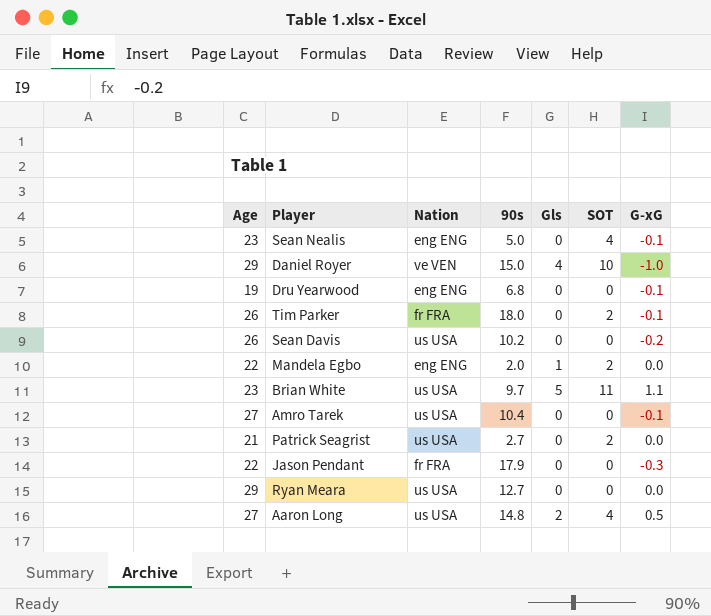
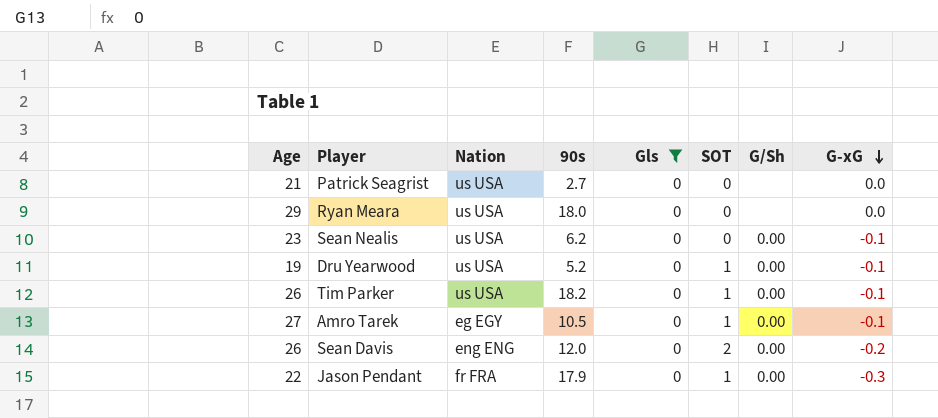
filter: none -> Gls = 0
row order: none -> G-xG descending
column G/Sh | position: none -> 7
Patrick Seagrist | SOT: 2 -> 0
Ryan Meara | 90s: 12.7 -> 18.0
Sean Nealis | Nation: eng ENG -> us USA
Sean Nealis | 90s: 5.0 -> 6.2
Sean Nealis | SOT: 4 -> 0
Dru Yearwood | Nation: eng ENG -> us USA
Dru Yearwood | 90s: 6.8 -> 5.2
Dru Yearwood | SOT: 0 -> 1
Tim Parker | Nation: fr FRA -> us USA
Tim Parker | 90s: 18.0 -> 18.2
Tim Parker | SOT: 2 -> 1
Amro Tarek | Nation: us USA -> eg EGY
Amro Tarek | 90s: 10.4 -> 10.5
Amro Tarek | SOT: 0 -> 1
Sean Davis | Nation: us USA -> eng ENG
Sean Davis | 90s: 10.2 -> 12.0
Sean Davis | SOT: 0 -> 2
Jason Pendant | SOT: 0 -> 1

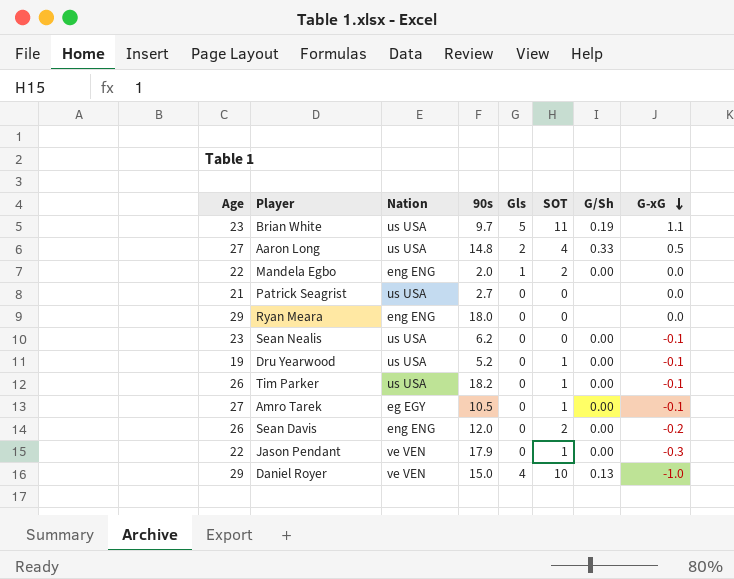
filter: Gls = 0 -> none
Ryan Meara | Nation: us USA -> eng ENG
Jason Pendant | Nation: fr FRA -> ve VEN

